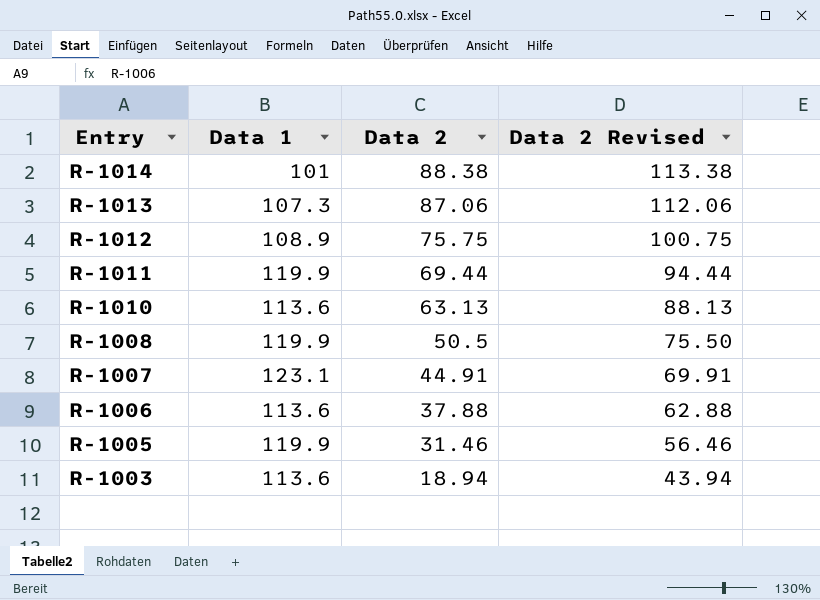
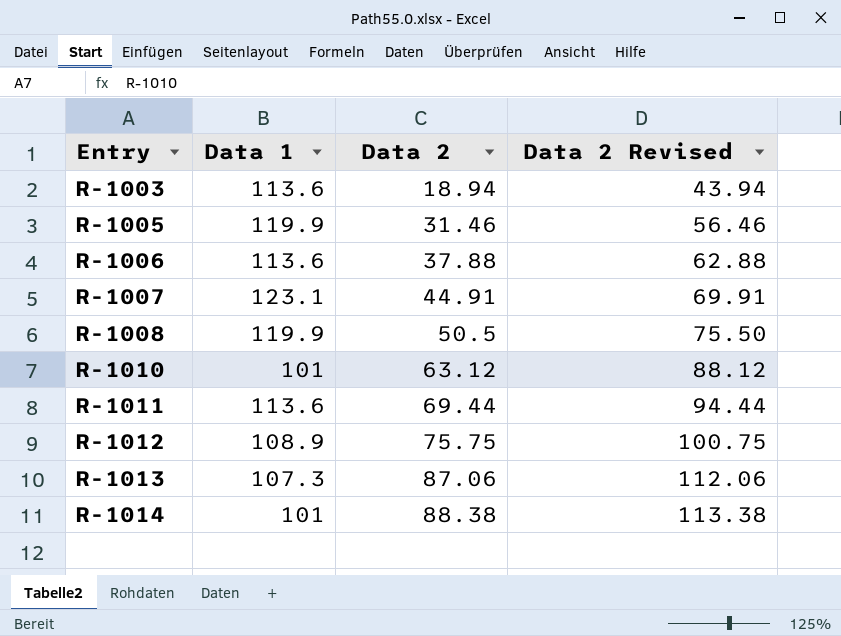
row order: Entry descending -> Entry ascending
R-1010 | Data 1: 113.6 -> 101
R-1010 | Data 2: 63.13 -> 63.12
R-1010 | Data 2 Revised: 88.13 -> 88.12
R-1011 | Data 1: 119.9 -> 113.6

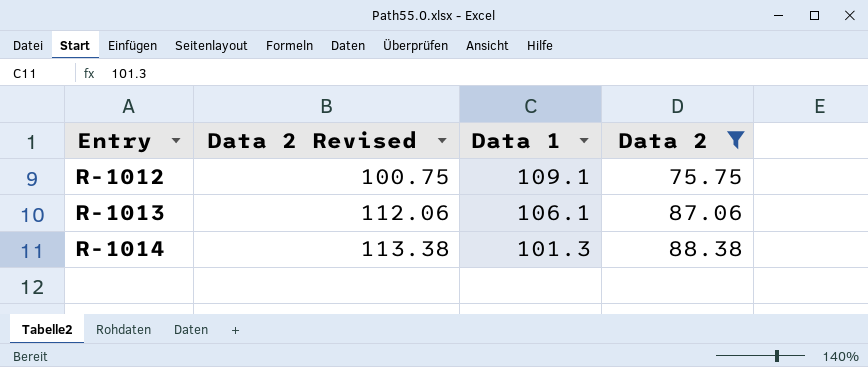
filter: none -> Data 2 >= 75.75
column Data 2 Revised | position: 4 -> 2
R-1012 | Data 1: 108.9 -> 109.1
R-1013 | Data 1: 107.3 -> 106.1
R-1014 | Data 1: 101 -> 101.3

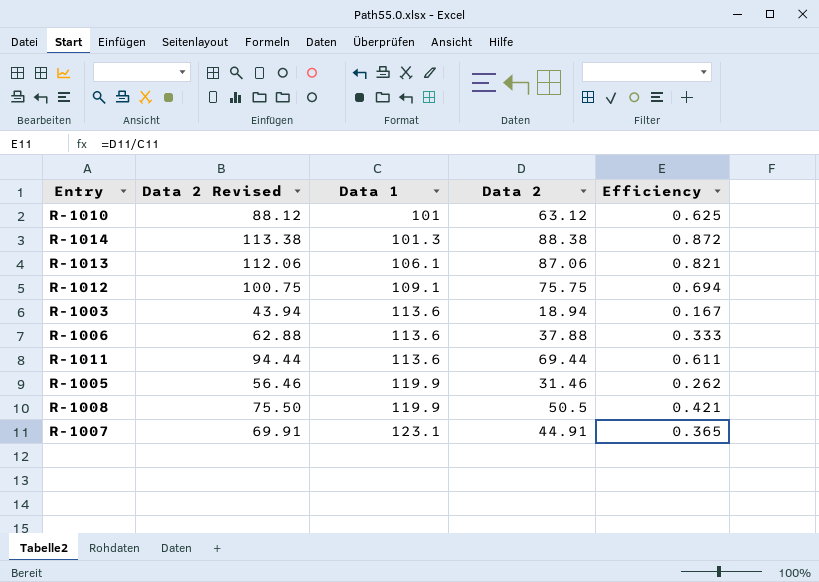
filter: Data 2 >= 75.75 -> none
row order: Entry ascending -> Data 1 ascending
column Efficiency | formula: none -> [Data 2] / [Data 1]

